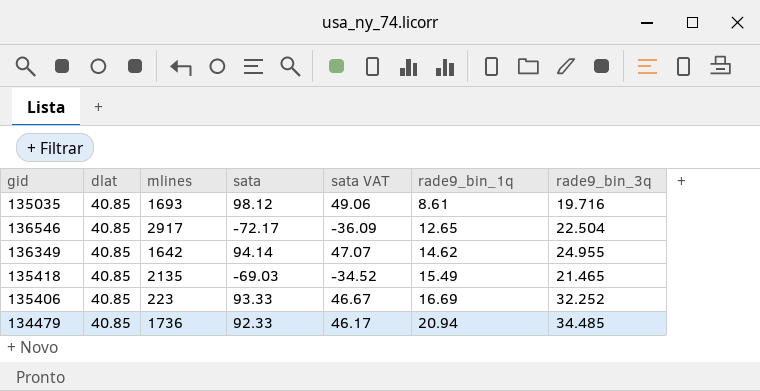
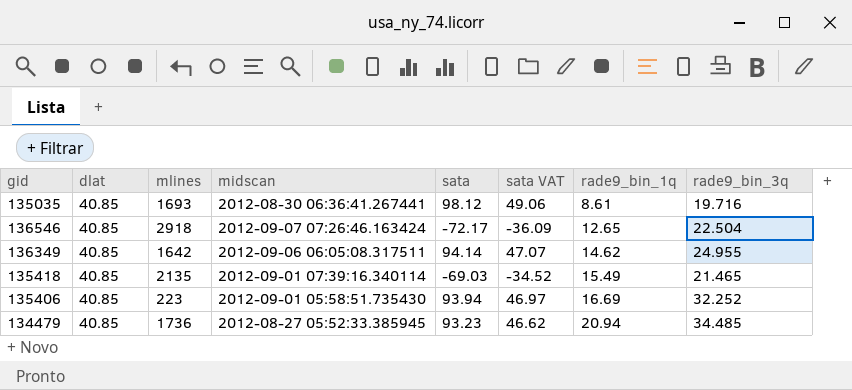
column midscan | position: none -> 4
136546 | mlines: 2917 -> 2918
135406 | sata: 93.33 -> 93.94
135406 | sata VAT: 46.67 -> 46.97
134479 | sata: 92.33 -> 93.23
134479 | sata VAT: 46.17 -> 46.62

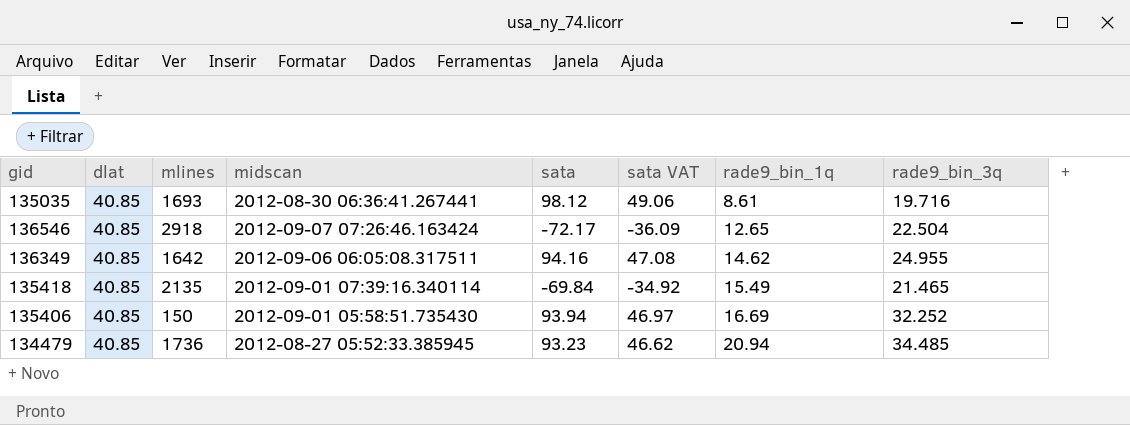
136349 | sata: 94.14 -> 94.16
136349 | sata VAT: 47.07 -> 47.08
135418 | sata: -69.03 -> -69.84
135418 | sata VAT: -34.52 -> -34.92
135406 | mlines: 223 -> 150

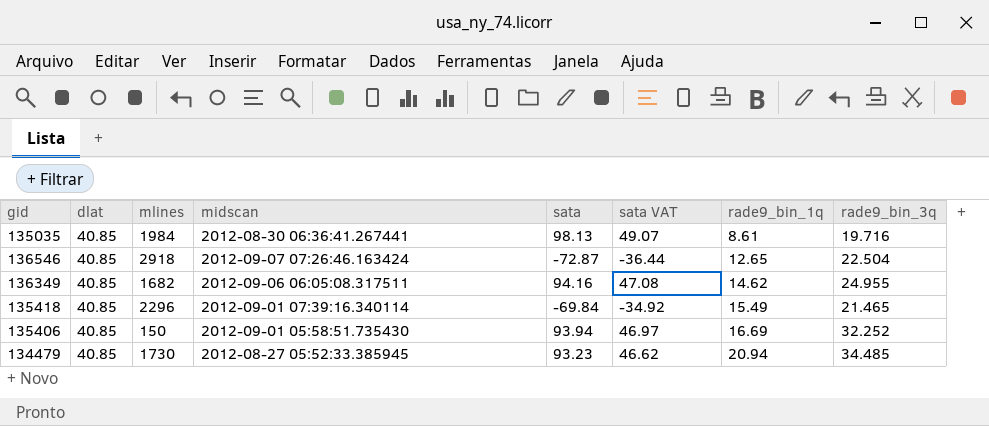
135035 | mlines: 1693 -> 1984
135035 | sata: 98.12 -> 98.13
135035 | sata VAT: 49.06 -> 49.07
136546 | sata: -72.17 -> -72.87
136546 | sata VAT: -36.09 -> -36.44
136349 | mlines: 1642 -> 1682
135418 | mlines: 2135 -> 2296
134479 | mlines: 1736 -> 1730

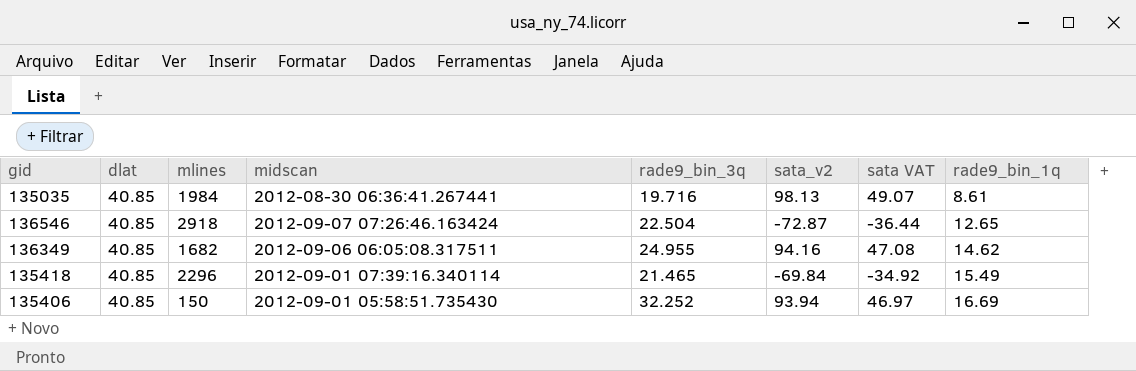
column rade9_bin_3q | position: 8 -> 5
column name: sata -> sata_v2
row 134479: 40.85 | 1730 | 2012-08-27 05:52:33.385945 | 93.23 | 46.62 | 20.94 | 34.485 -> none

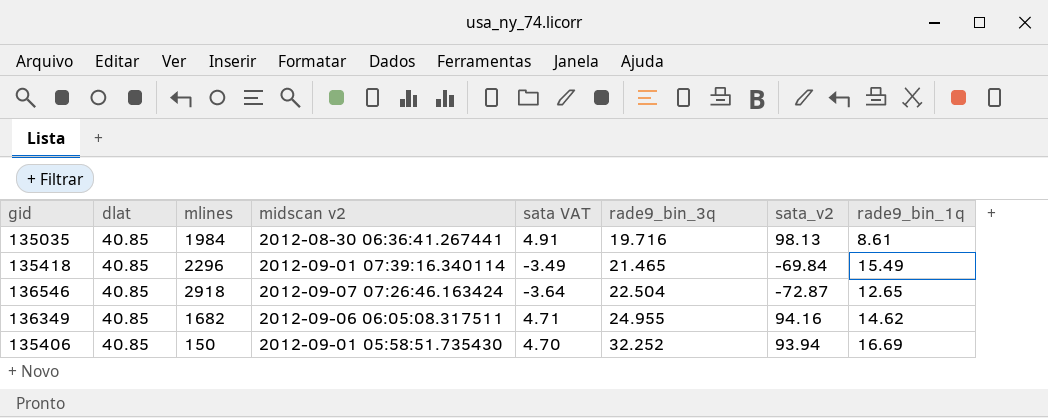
row order: rade9_bin_1q ascending -> rade9_bin_3q ascending
column name: midscan -> midscan v2
column sata VAT | formula: [sata_v2] * 0.5 -> [sata_v2] * 0.05
column sata VAT | position: 7 -> 5

